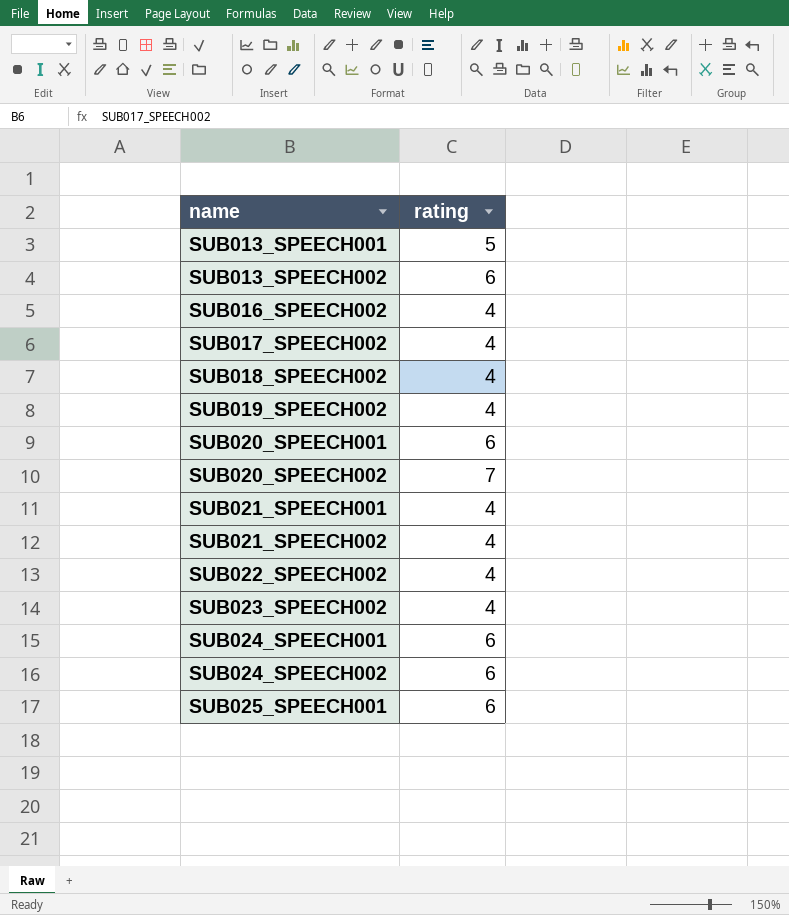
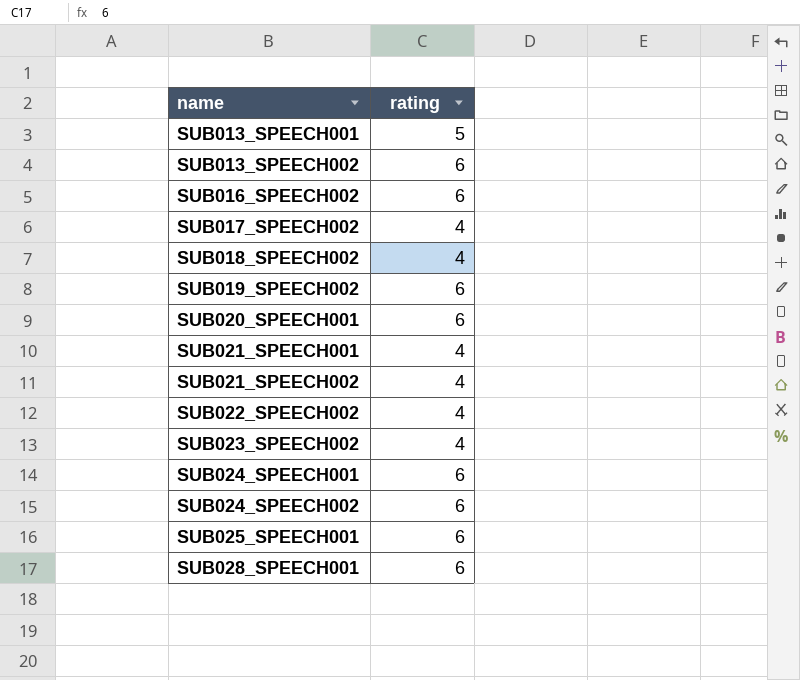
row SUB020_SPEECH002: 7 -> none
SUB016_SPEECH002 | rating: 4 -> 6
SUB019_SPEECH002 | rating: 4 -> 6
row SUB028_SPEECH001: none -> 6

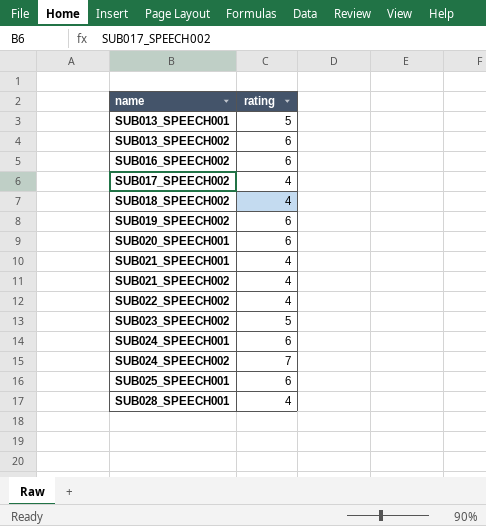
SUB023_SPEECH002 | rating: 4 -> 5
SUB024_SPEECH002 | rating: 6 -> 7
SUB028_SPEECH001 | rating: 6 -> 4

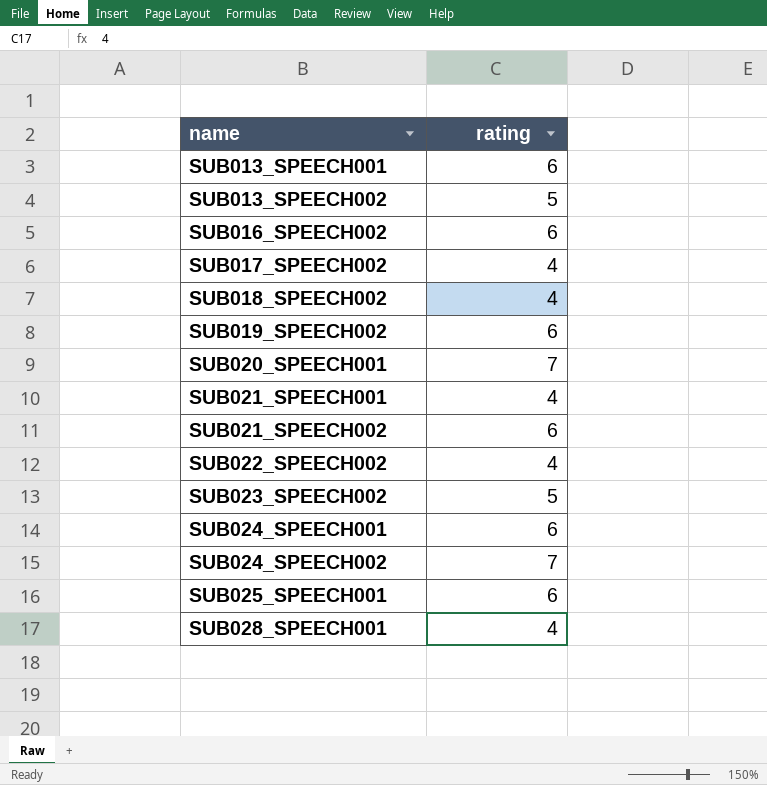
SUB013_SPEECH001 | rating: 5 -> 6
SUB013_SPEECH002 | rating: 6 -> 5
SUB020_SPEECH001 | rating: 6 -> 7
SUB021_SPEECH002 | rating: 4 -> 6

